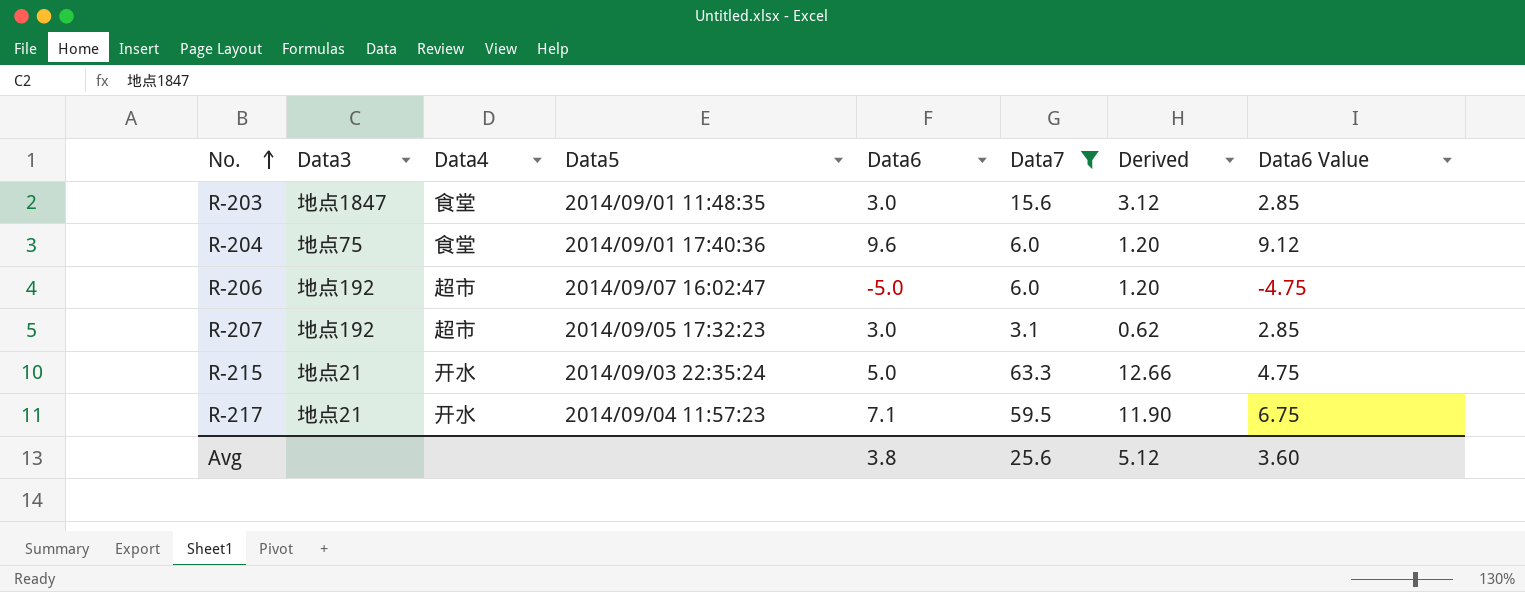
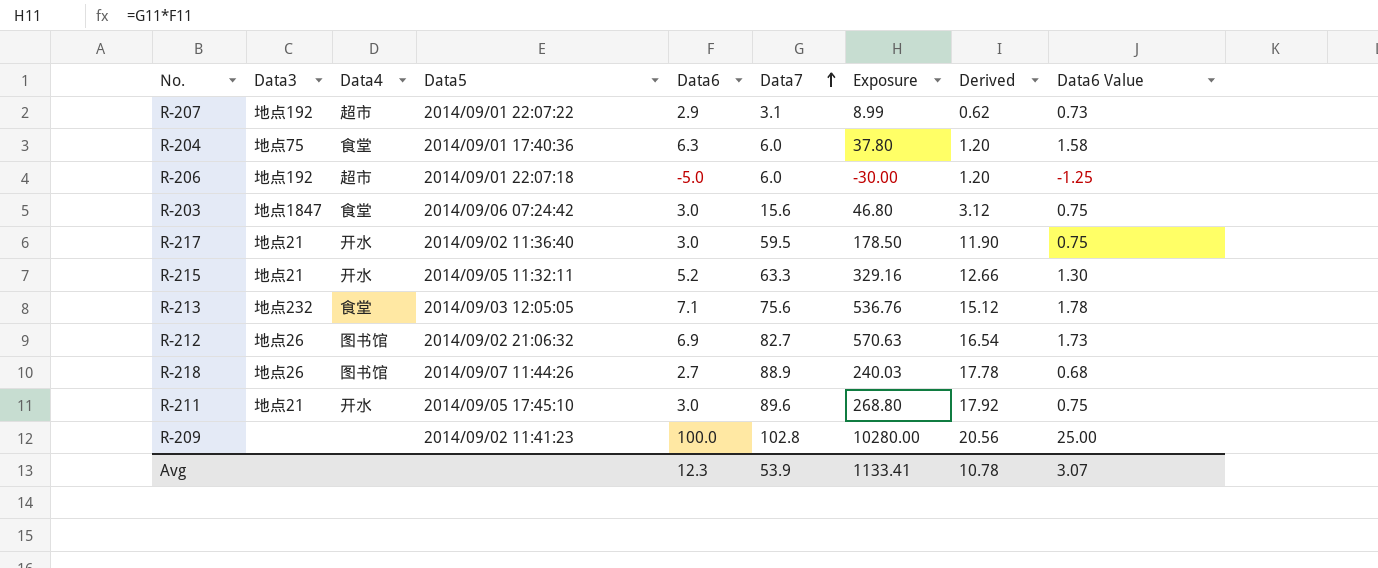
filter: Data7 <= 63.3 -> none
row order: No. ascending -> Data7 ascending
column Exposure | formula: none -> [Data6] * [Data7]
column Data6 Value | formula: [Data6] * 0.95 -> [Data6] * 0.25
R-207 | Data5: 2014/09/05 17:32:23 -> 2014/09/01 22:07:22
R-207 | Data6: 3.0 -> 2.9
R-204 | Data6: 9.6 -> 6.3
R-206 | Data5: 2014/09/07 16:02:47 -> 2014/09/01 22:07:18
R-203 | Data5: 2014/09/01 11:48:35 -> 2014/09/06 07:24:42
R-217 | Data5: 2014/09/04 11:57:23 -> 2014/09/02 11:36:40
R-217 | Data6: 7.1 -> 3.0
R-215 | Data5: 2014/09/03 22:35:24 -> 2014/09/05 11:32:11
R-215 | Data6: 5.0 -> 5.2
Avg | Data6: 3.8 -> 12.3
Avg | Data7: 25.6 -> 53.9
Avg | Derived: 5.12 -> 10.78
Avg | Data6 Value: 3.60 -> 3.07

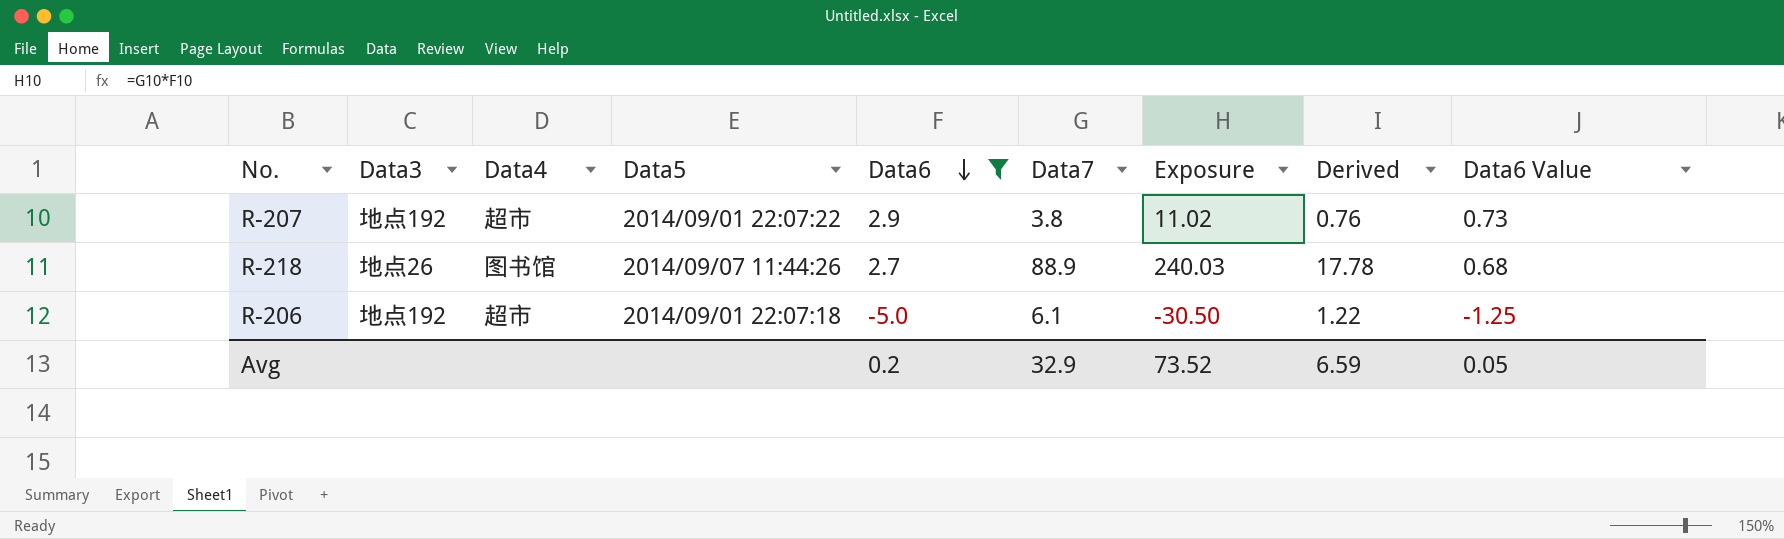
filter: none -> Data6 <= 2.9
row order: Data7 ascending -> Data6 descending
R-207 | Data7: 3.1 -> 3.8
R-207 | Exposure: 8.99 -> 11.02
R-207 | Derived: 0.62 -> 0.76
R-206 | Data7: 6.0 -> 6.1
R-206 | Exposure: -30.00 -> -30.50
R-206 | Derived: 1.20 -> 1.22
Avg | Data6: 12.3 -> 0.2
Avg | Data7: 53.9 -> 32.9
Avg | Exposure: 1133.41 -> 73.52
Avg | Derived: 10.78 -> 6.59
Avg | Data6 Value: 3.07 -> 0.05

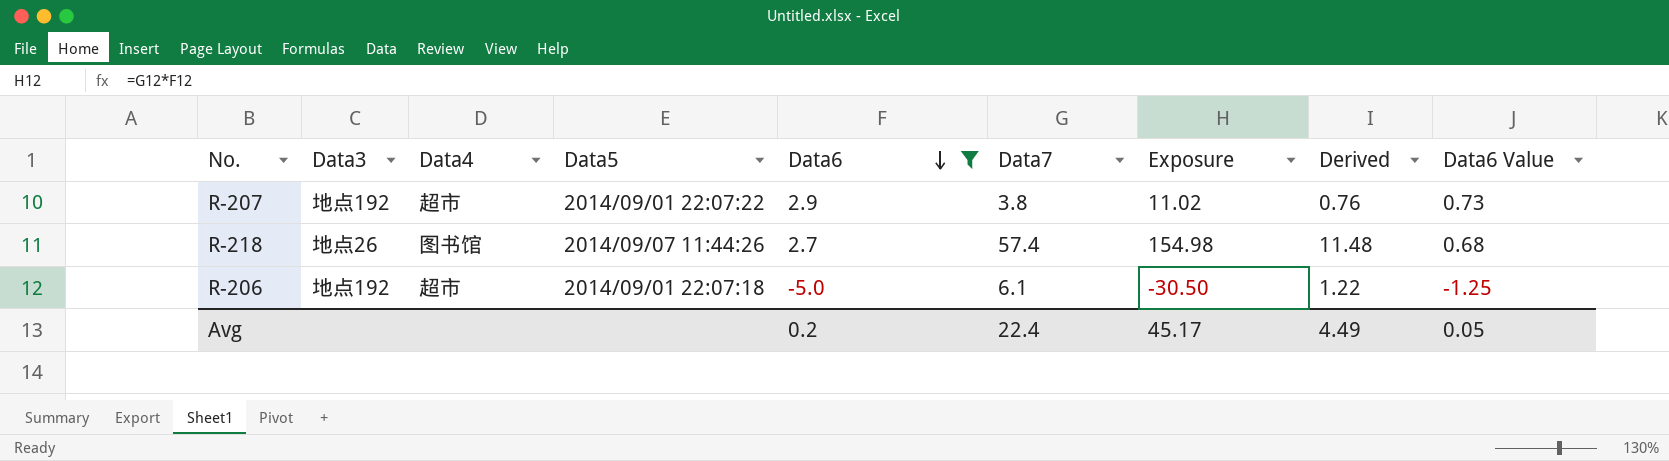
R-218 | Data7: 88.9 -> 57.4
R-218 | Exposure: 240.03 -> 154.98
R-218 | Derived: 17.78 -> 11.48
Avg | Data7: 32.9 -> 22.4
Avg | Exposure: 73.52 -> 45.17
Avg | Derived: 6.59 -> 4.49

